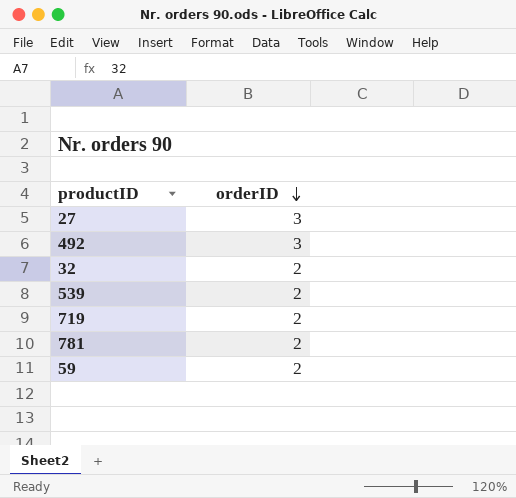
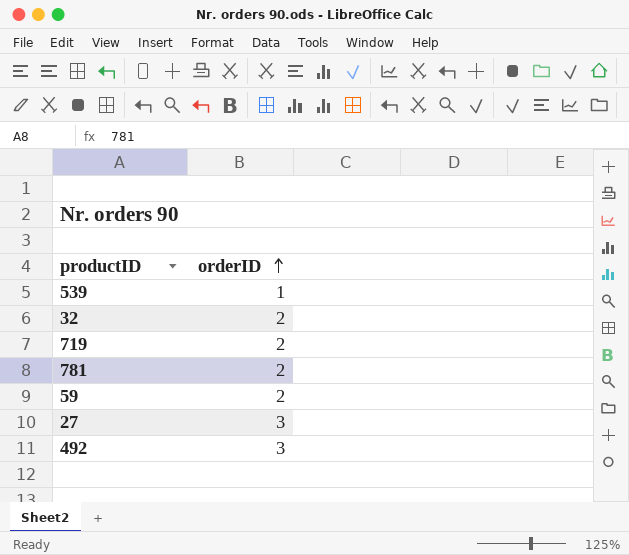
row order: orderID descending -> orderID ascending
539 | orderID: 2 -> 1

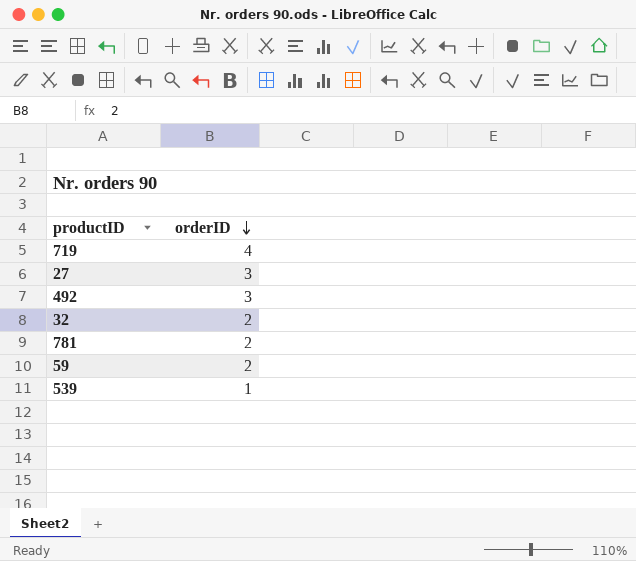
row order: orderID ascending -> orderID descending
719 | orderID: 2 -> 4

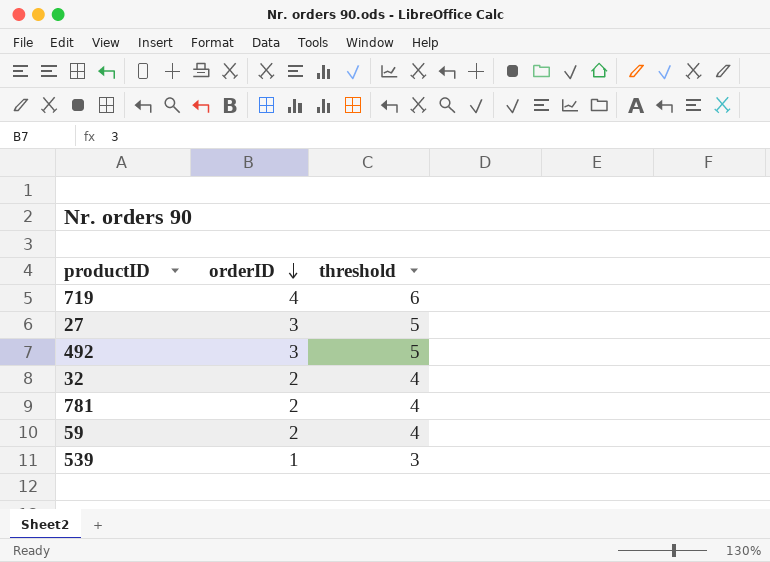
column threshold | formula: none -> [orderID] + 2

